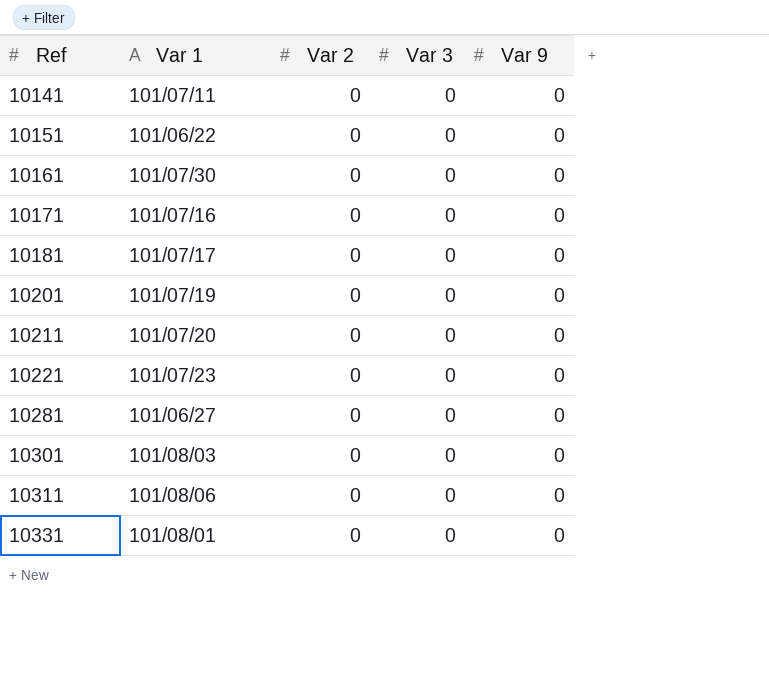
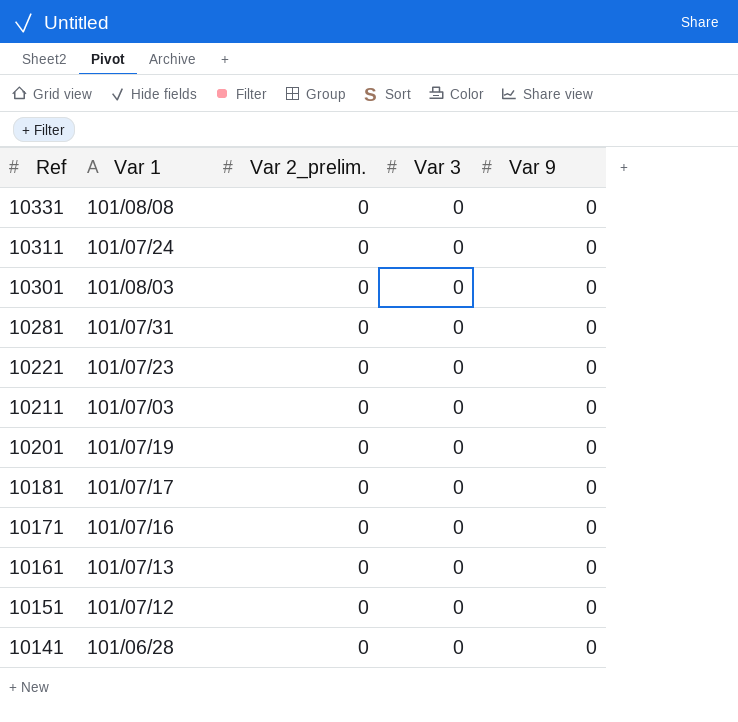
row order: Ref ascending -> Ref descending
column name: Var 2 -> Var 2_prelim.
10331 | Var 1: 101/08/01 -> 101/08/08
10311 | Var 1: 101/08/06 -> 101/07/24
10281 | Var 1: 101/06/27 -> 101/07/31
10211 | Var 1: 101/07/20 -> 101/07/03
10161 | Var 1: 101/07/30 -> 101/07/13
10151 | Var 1: 101/06/22 -> 101/07/12
10141 | Var 1: 101/07/11 -> 101/06/28

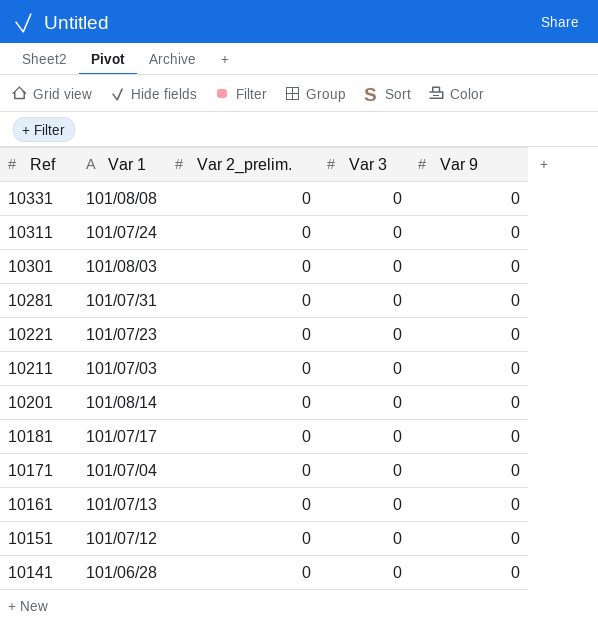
10201 | Var 1: 101/07/19 -> 101/08/14
10171 | Var 1: 101/07/16 -> 101/07/04

